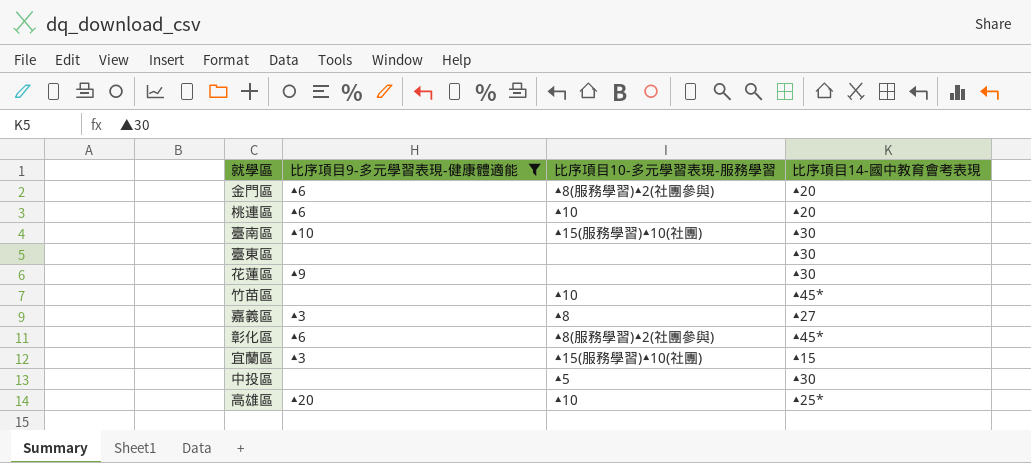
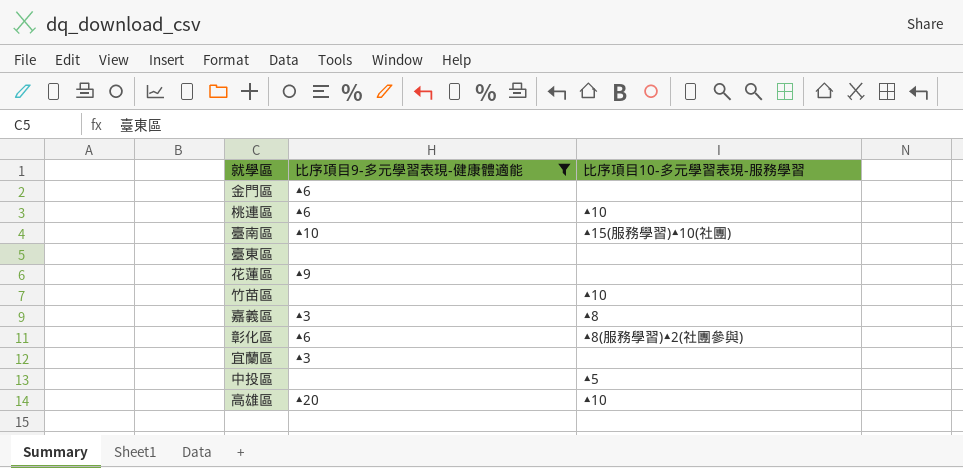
column 比序項目14-國中教育會考表現 | position: 4 -> none
金門區 | 比序項目10-多元學習表現-服務學習: ▲8(服務學習)▲2(社團參與) -> none
宜蘭區 | 比序項目10-多元學習表現-服務學習: ▲15(服務學習)▲10(社團) -> none

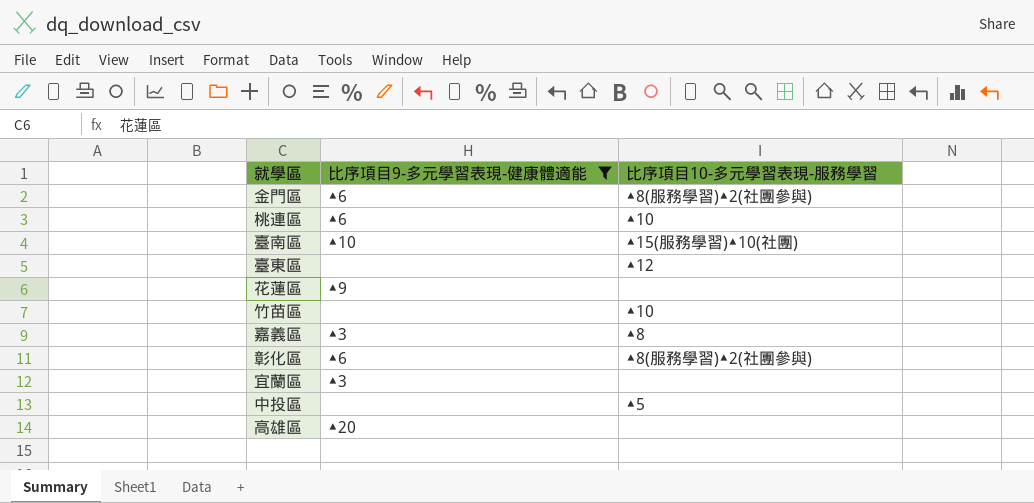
金門區 | 比序項目10-多元學習表現-服務學習: none -> ▲8(服務學習)▲2(社團參與)
臺東區 | 比序項目10-多元學習表現-服務學習: none -> ▲12
高雄區 | 比序項目10-多元學習表現-服務學習: ▲10 -> none

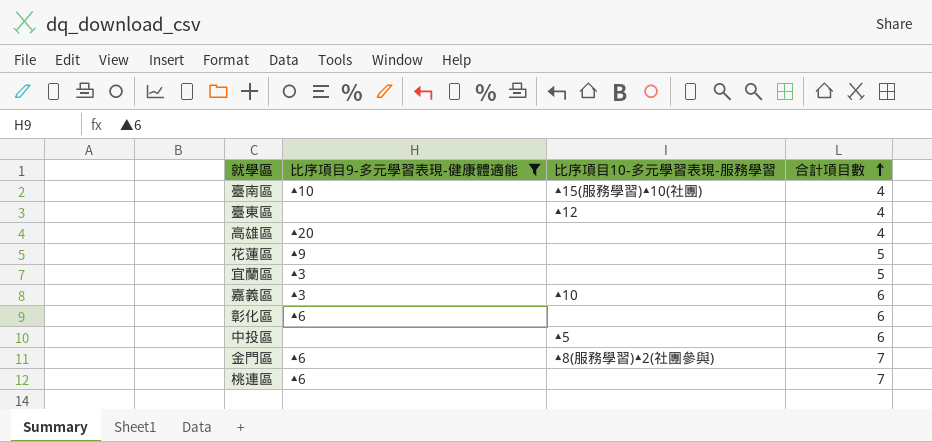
row order: none -> 合計項目數 ascending
column 合計項目數 | position: none -> 4
row 竹苗區: none | ▲10 -> none
嘉義區 | 比序項目10-多元學習表現-服務學習: ▲8 -> ▲10
彰化區 | 比序項目10-多元學習表現-服務學習: ▲8(服務學習)▲2(社團參與) -> none
桃連區 | 比序項目10-多元學習表現-服務學習: ▲10 -> none

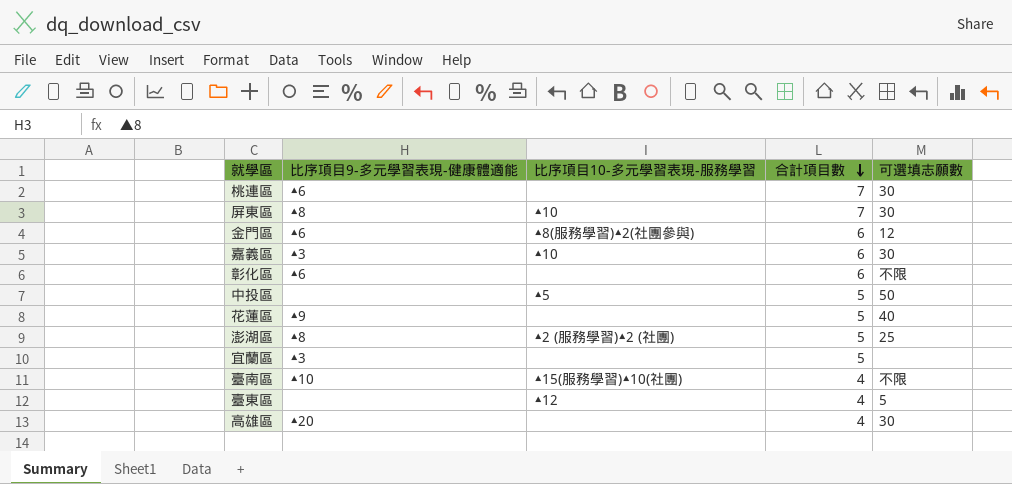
filter: 比序項目9-多元學習表現-健康體適能 != ▲8 -> none
row order: 合計項目數 ascending -> 合計項目數 descending
column 可選填志願數 | position: none -> 5
金門區 | 合計項目數: 7 -> 6
中投區 | 合計項目數: 6 -> 5

